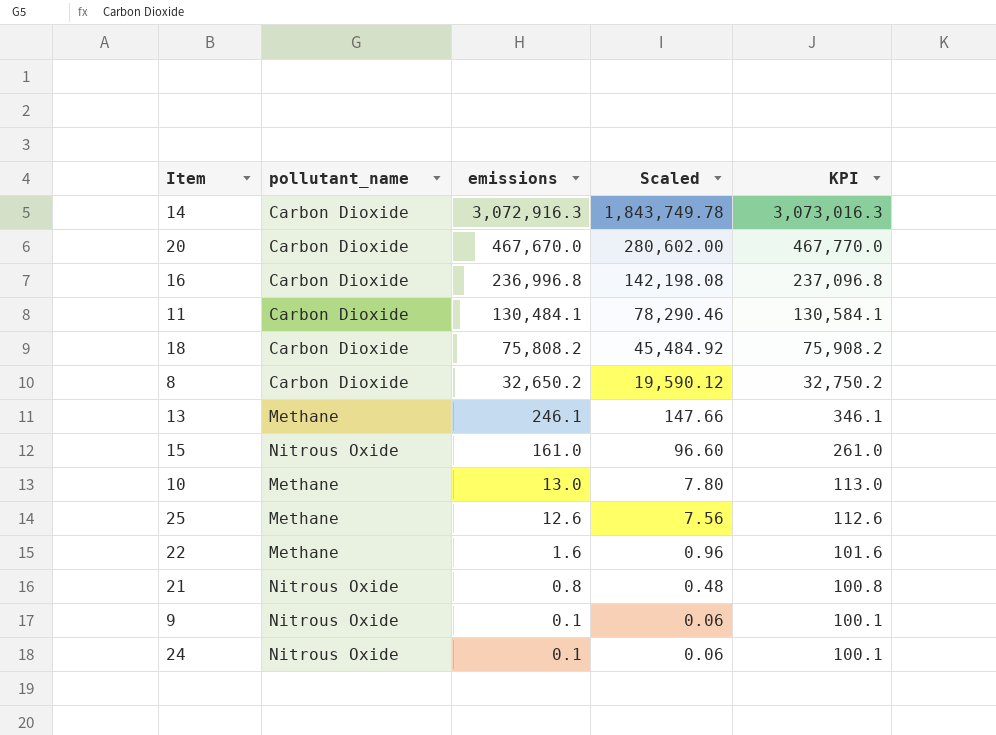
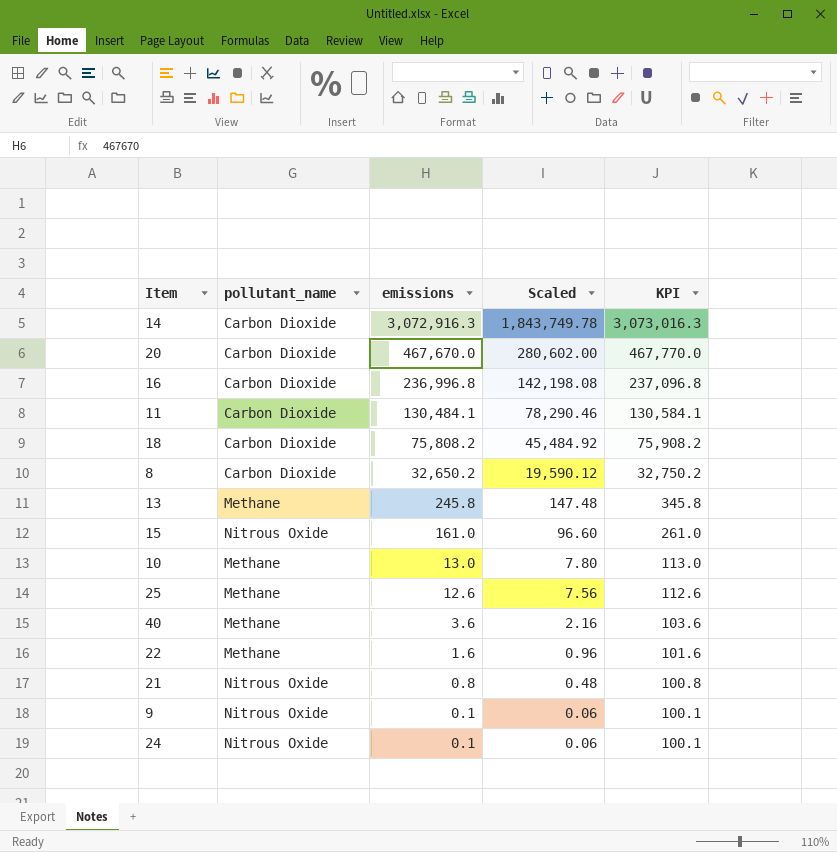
13 | emissions: 246.1 -> 245.8
13 | Scaled: 147.66 -> 147.48
13 | KPI: 346.1 -> 345.8
row 40: none -> Methane | 3.6 | 2.16 | 103.6

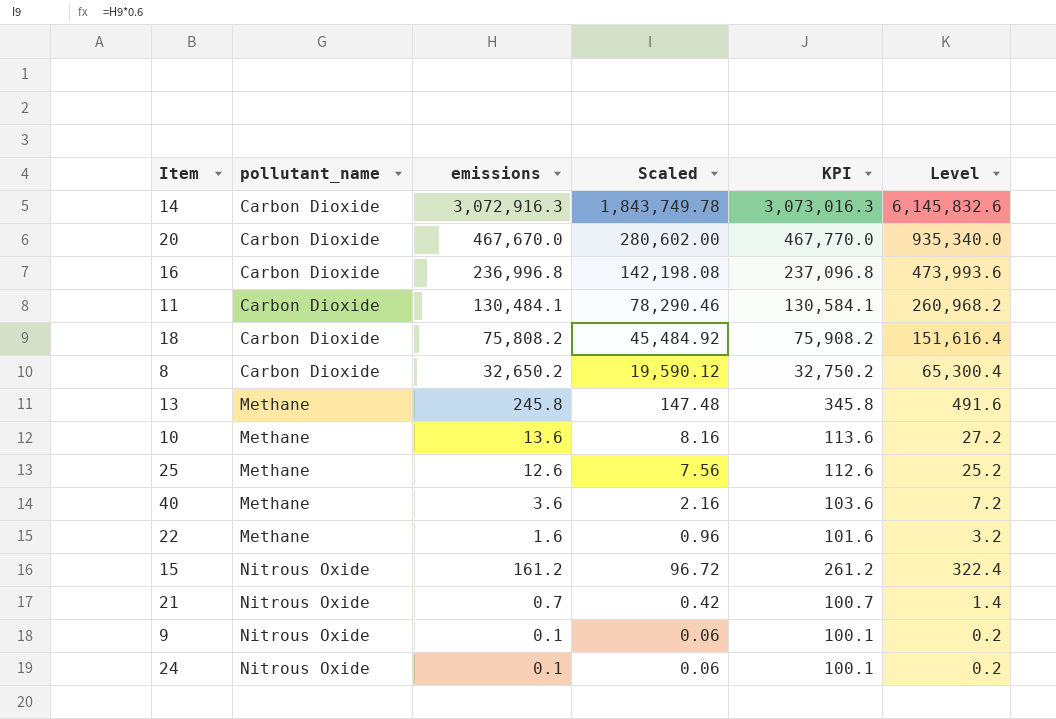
row order: emissions descending -> pollutant_name ascending
column Level | formula: none -> [emissions] * 2
10 | emissions: 13.0 -> 13.6
10 | Scaled: 7.80 -> 8.16
10 | KPI: 113.0 -> 113.6
15 | emissions: 161.0 -> 161.2
15 | Scaled: 96.60 -> 96.72
15 | KPI: 261.0 -> 261.2
21 | emissions: 0.8 -> 0.7
21 | Scaled: 0.48 -> 0.42
21 | KPI: 100.8 -> 100.7

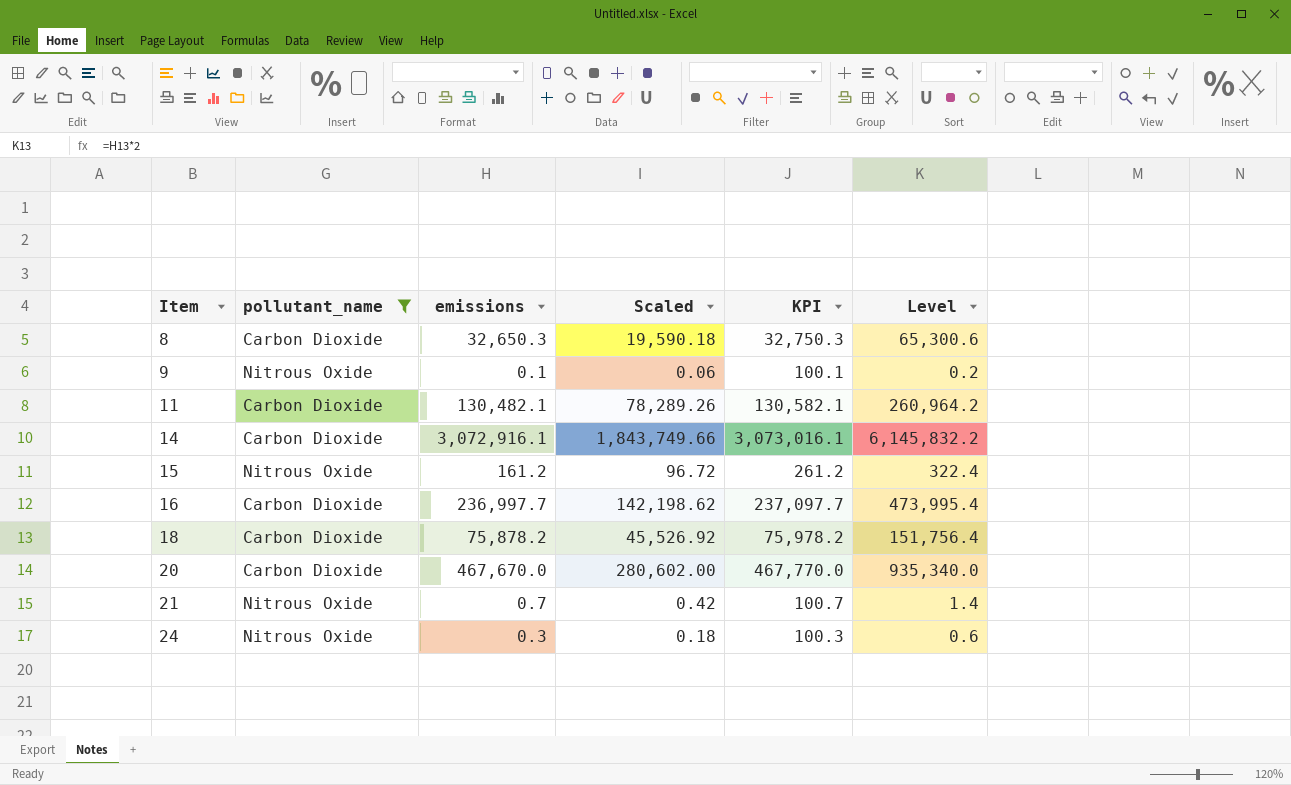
filter: none -> pollutant_name != Methane
row order: pollutant_name ascending -> Item ascending
8 | emissions: 32,650.2 -> 32,650.3
8 | Scaled: 19,590.12 -> 19,590.18
8 | KPI: 32,750.2 -> 32,750.3
8 | Level: 65,300.4 -> 65,300.6
11 | emissions: 130,484.1 -> 130,482.1
11 | Scaled: 78,290.46 -> 78,289.26
11 | KPI: 130,584.1 -> 130,582.1
11 | Level: 260,968.2 -> 260,964.2
14 | emissions: 3,072,916.3 -> 3,072,916.1
14 | Scaled: 1,843,749.78 -> 1,843,749.66
14 | KPI: 3,073,016.3 -> 3,073,016.1
14 | Level: 6,145,832.6 -> 6,145,832.2
16 | emissions: 236,996.8 -> 236,997.7
16 | Scaled: 142,198.08 -> 142,198.62
16 | KPI: 237,096.8 -> 237,097.7
16 | Level: 473,993.6 -> 473,995.4
18 | emissions: 75,808.2 -> 75,878.2
18 | Scaled: 45,484.92 -> 45,526.92
18 | KPI: 75,908.2 -> 75,978.2
18 | Level: 151,616.4 -> 151,756.4
24 | emissions: 0.1 -> 0.3
24 | Scaled: 0.06 -> 0.18
24 | KPI: 100.1 -> 100.3
24 | Level: 0.2 -> 0.6

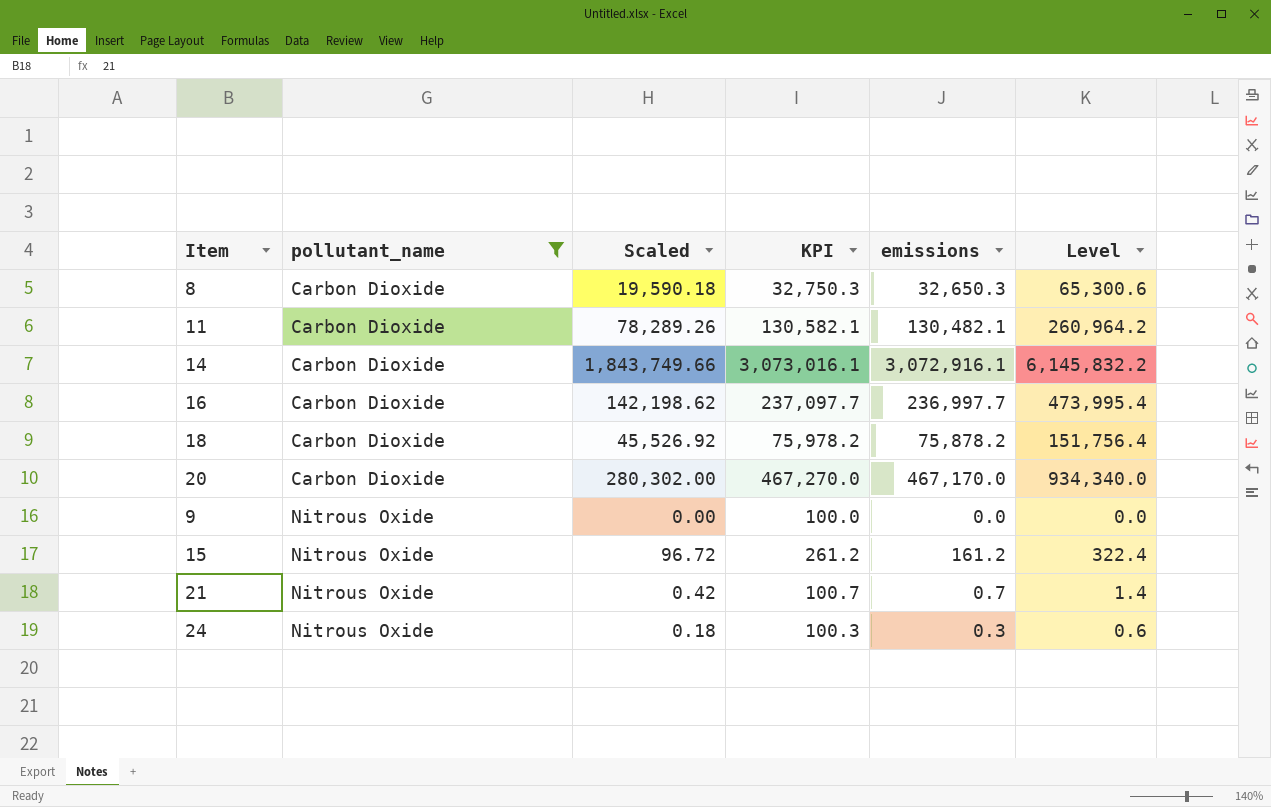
row order: Item ascending -> pollutant_name ascending
column emissions | position: 3 -> 5
20 | Scaled: 280,602.00 -> 280,302.00
20 | KPI: 467,770.0 -> 467,270.0
20 | emissions: 467,670.0 -> 467,170.0
20 | Level: 935,340.0 -> 934,340.0
9 | Scaled: 0.06 -> 0.00
9 | KPI: 100.1 -> 100.0
9 | emissions: 0.1 -> 0.0
9 | Level: 0.2 -> 0.0

